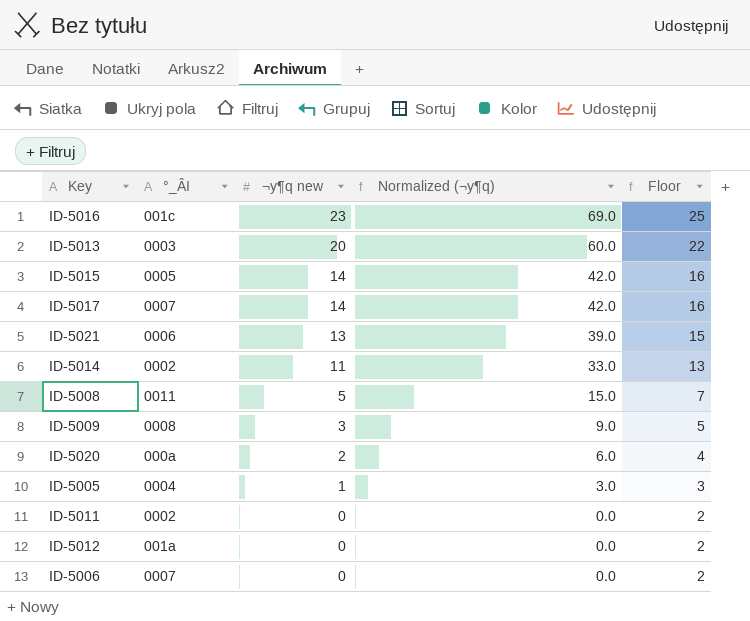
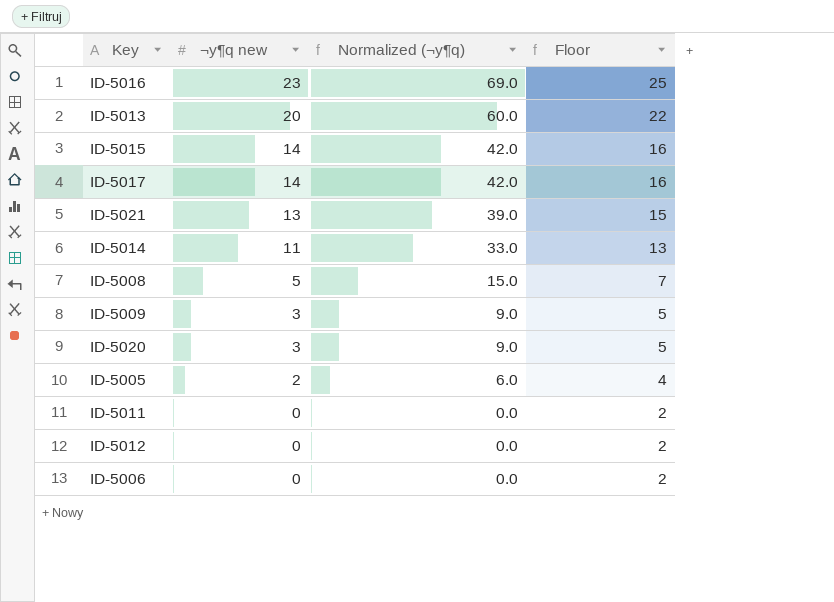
column °_ÂI | position: 2 -> none
ID-5020 | ¬y¶q new: 2 -> 3
ID-5020 | Normalized (¬y¶q): 6.0 -> 9.0
ID-5020 | Floor: 4 -> 5
ID-5005 | ¬y¶q new: 1 -> 2
ID-5005 | Normalized (¬y¶q): 3.0 -> 6.0
ID-5005 | Floor: 3 -> 4

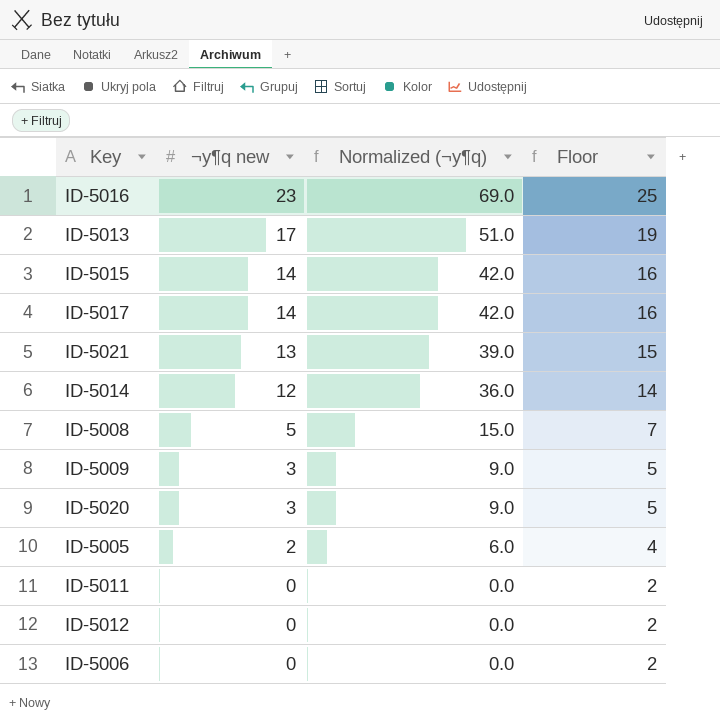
ID-5013 | ¬y¶q new: 20 -> 17
ID-5013 | Normalized (¬y¶q): 60.0 -> 51.0
ID-5013 | Floor: 22 -> 19
ID-5014 | ¬y¶q new: 11 -> 12
ID-5014 | Normalized (¬y¶q): 33.0 -> 36.0
ID-5014 | Floor: 13 -> 14

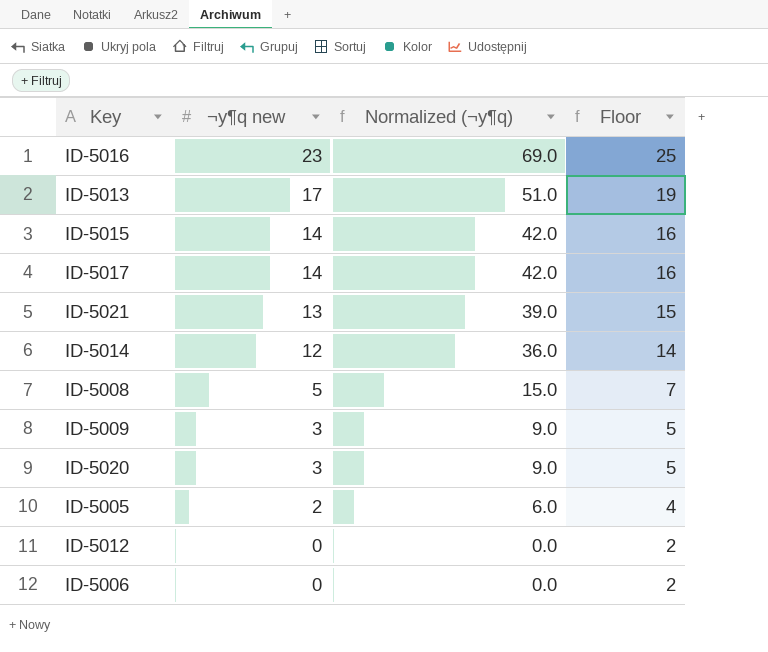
row ID-5011: 0 | 0.0 | 2 -> none

